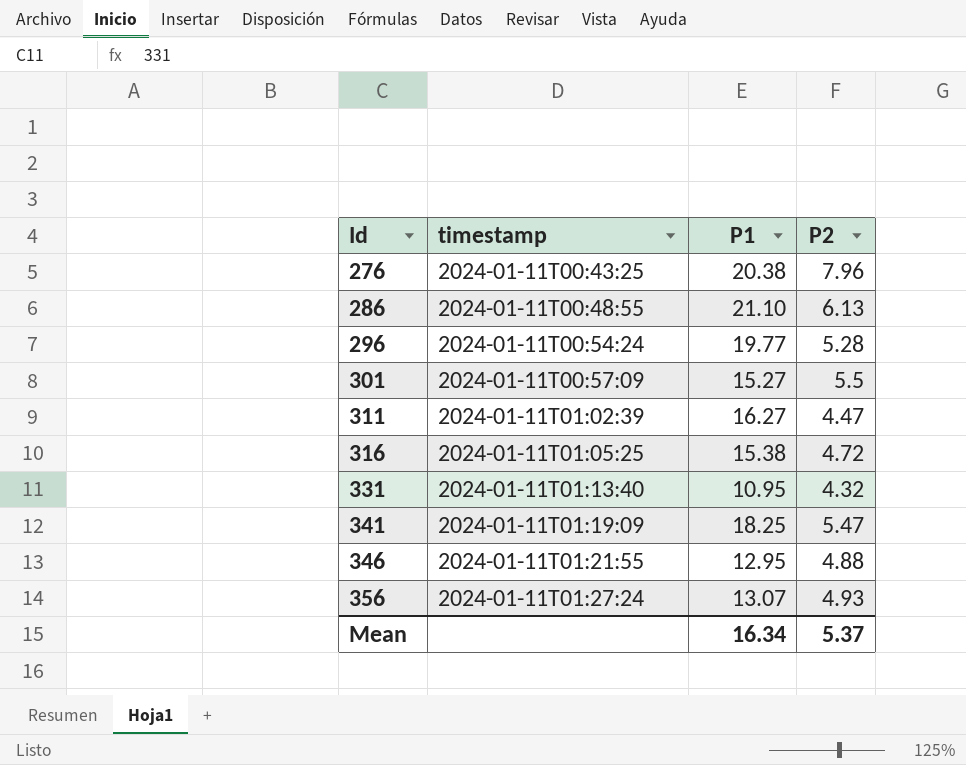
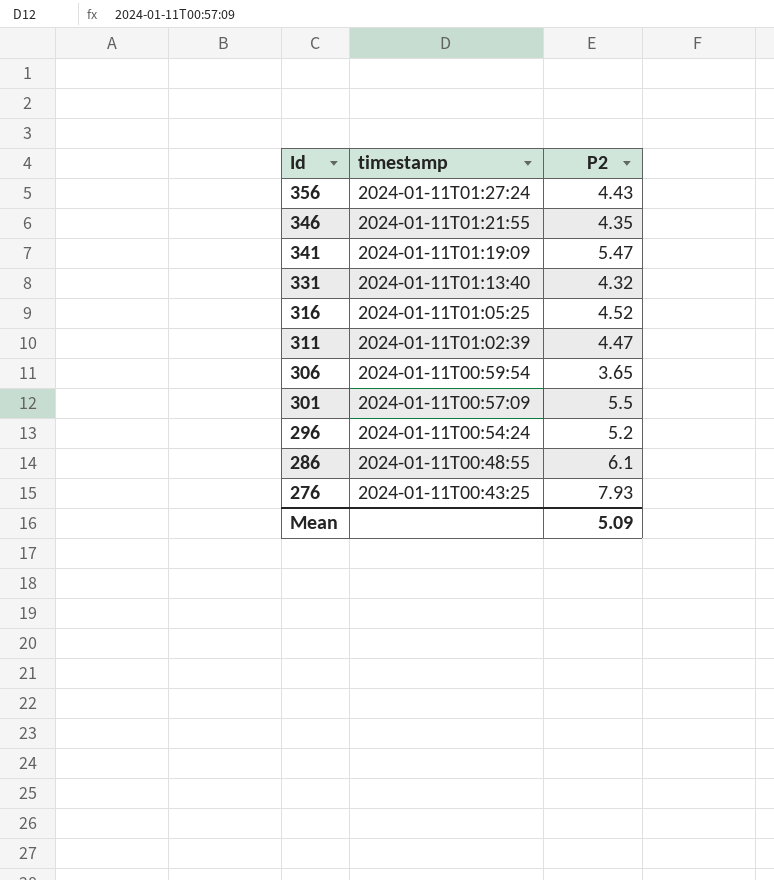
row order: Id ascending -> Id descending
column P1 | position: 3 -> none
356 | P2: 4.93 -> 4.43
346 | P2: 4.88 -> 4.35
316 | P2: 4.72 -> 4.52
row 306: none -> 2024-01-11T00:59:54 | 3.65
296 | P2: 5.28 -> 5.2
286 | P2: 6.13 -> 6.1
276 | P2: 7.96 -> 7.93
Mean | P2: 5.37 -> 5.09

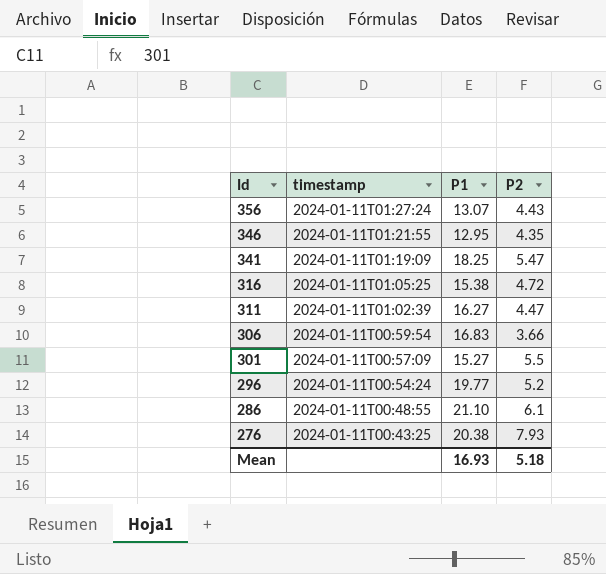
column P1 | position: none -> 3
row 331: 2024-01-11T01:13:40 | 4.32 -> none
316 | P2: 4.52 -> 4.72
306 | P2: 3.65 -> 3.66
Mean | P2: 5.09 -> 5.18

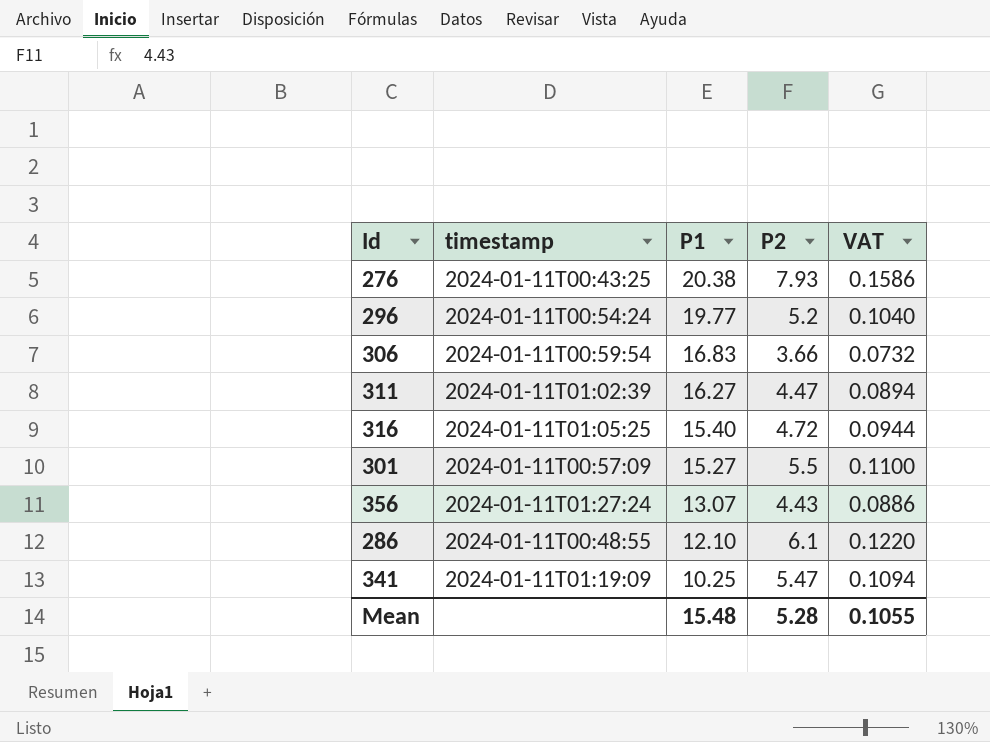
row order: Id descending -> P1 descending
column VAT | formula: none -> [P2] * 0.02
row 346: 2024-01-11T01:21:55 | 12.95 | 4.35 -> none
316 | P1: 15.38 -> 15.40
286 | P1: 21.10 -> 12.10
341 | P1: 18.25 -> 10.25
Mean | P1: 16.93 -> 15.48
Mean | P2: 5.18 -> 5.28

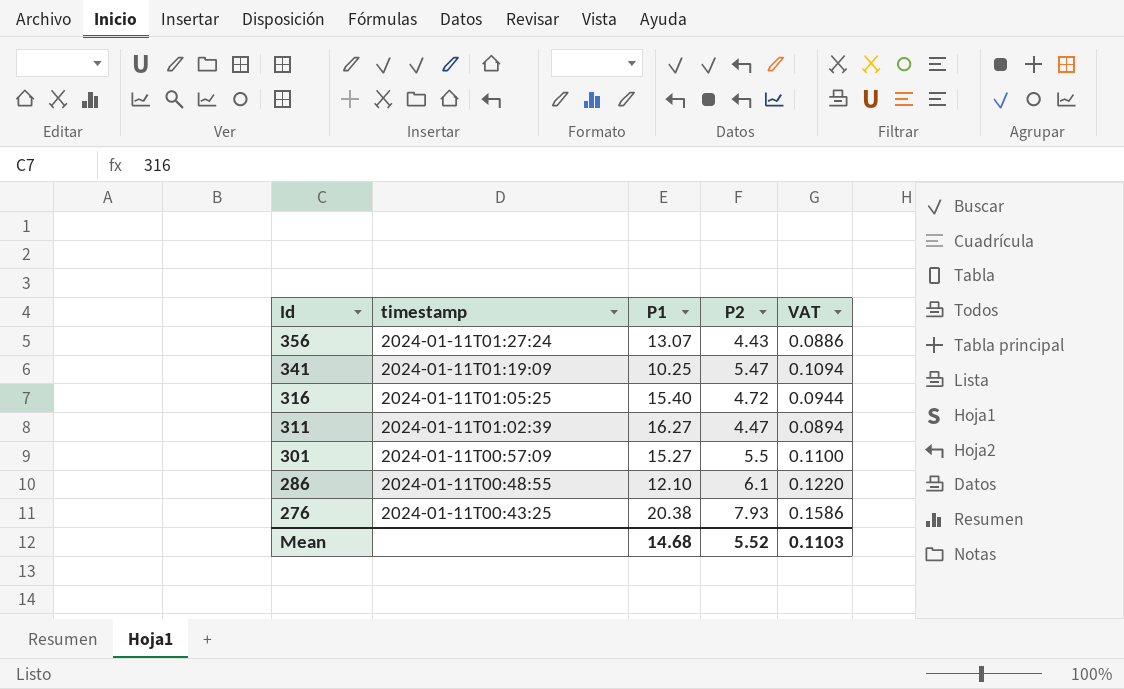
row order: P1 descending -> Id descending
row 296: 2024-01-11T00:54:24 | 19.77 | 5.2 | 0.1040 -> none
row 306: 2024-01-11T00:59:54 | 16.83 | 3.66 | 0.0732 -> none
Mean | P1: 15.48 -> 14.68
Mean | P2: 5.28 -> 5.52
Mean | VAT: 0.1055 -> 0.1103

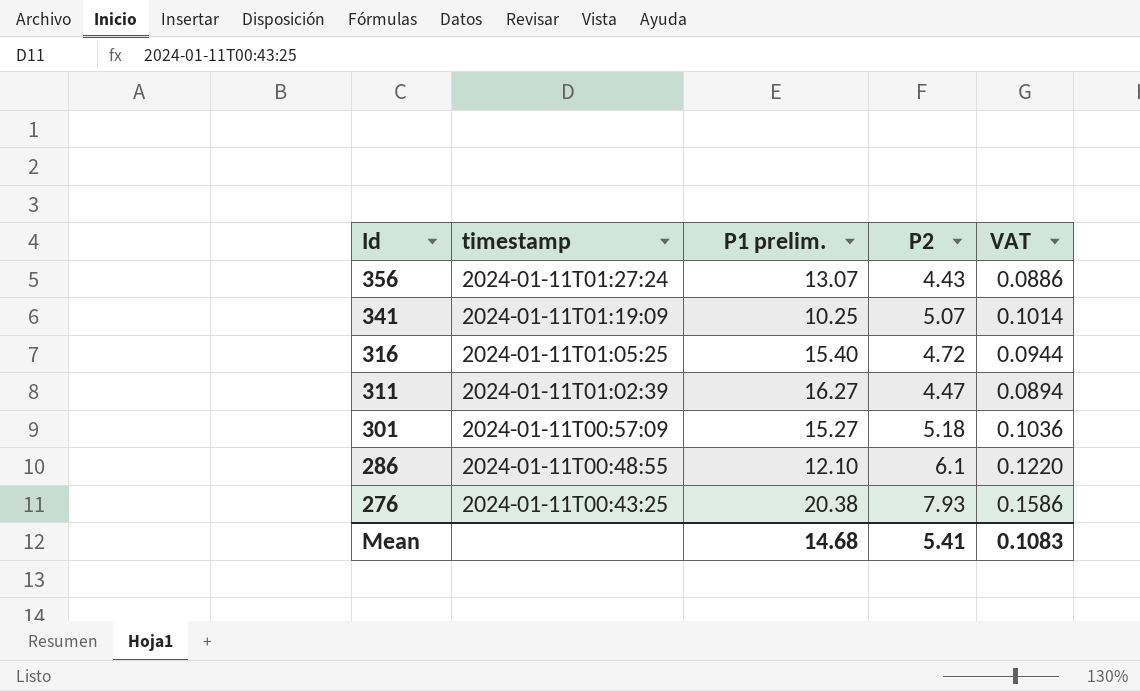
column name: P1 -> P1 prelim.
341 | P2: 5.47 -> 5.07
341 | VAT: 0.1094 -> 0.1014
301 | P2: 5.5 -> 5.18
301 | VAT: 0.1100 -> 0.1036
Mean | P2: 5.52 -> 5.41
Mean | VAT: 0.1103 -> 0.1083

